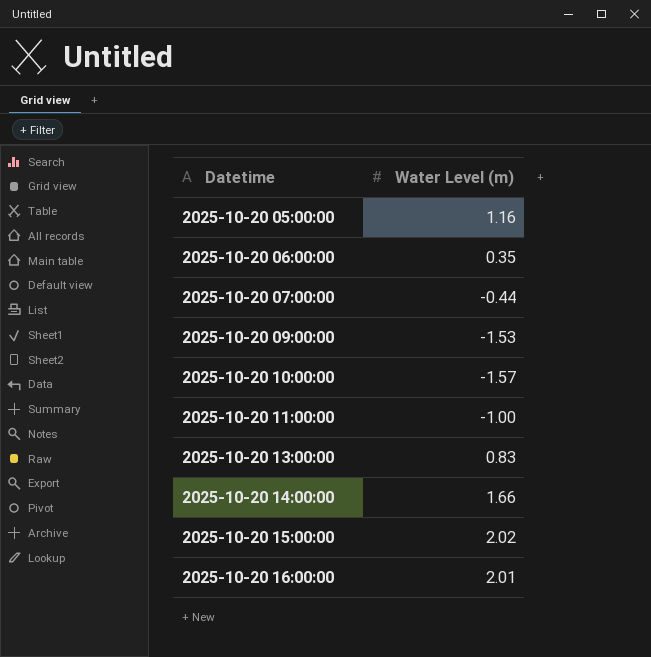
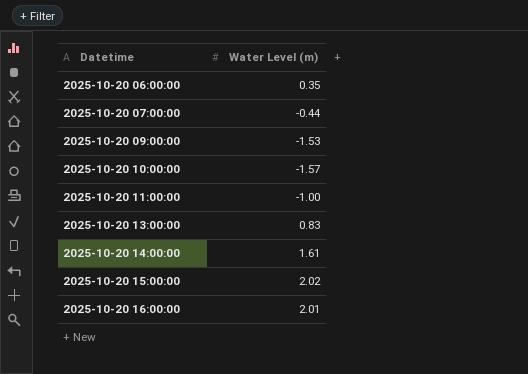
row 2025-10-20 05:00:00: 1.16 -> none
2025-10-20 14:00:00 | Water Level (m): 1.66 -> 1.61

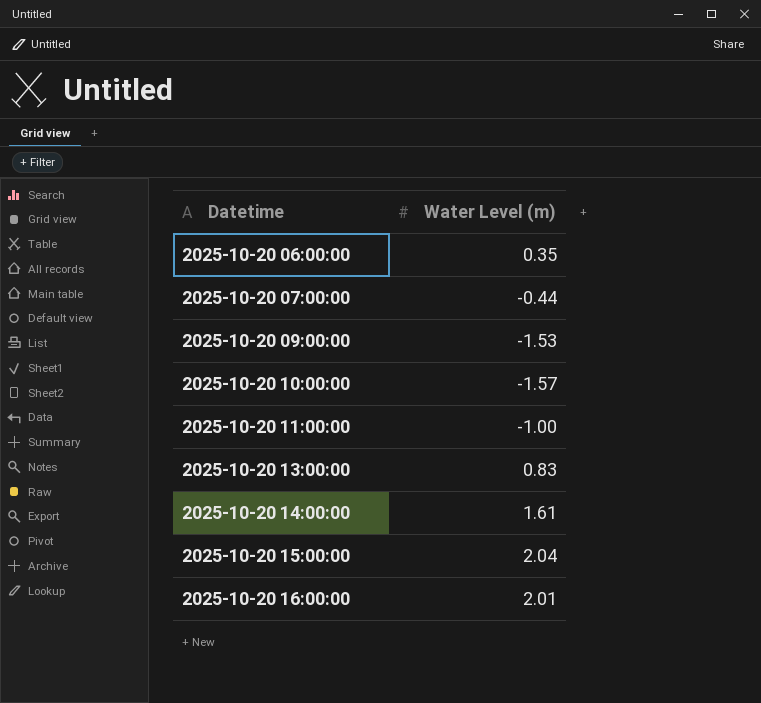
2025-10-20 15:00:00 | Water Level (m): 2.02 -> 2.04

